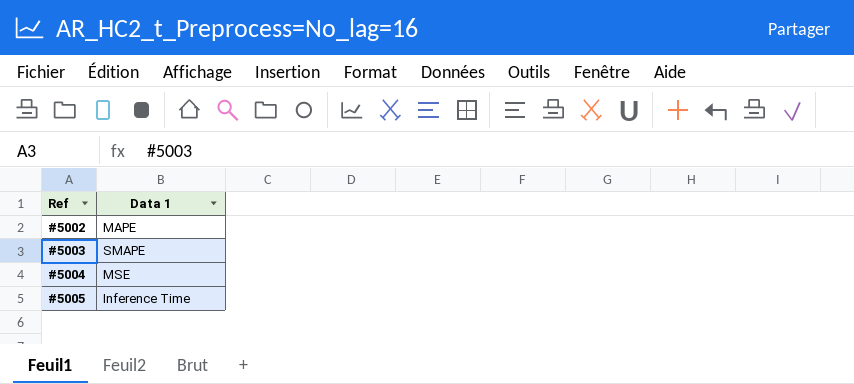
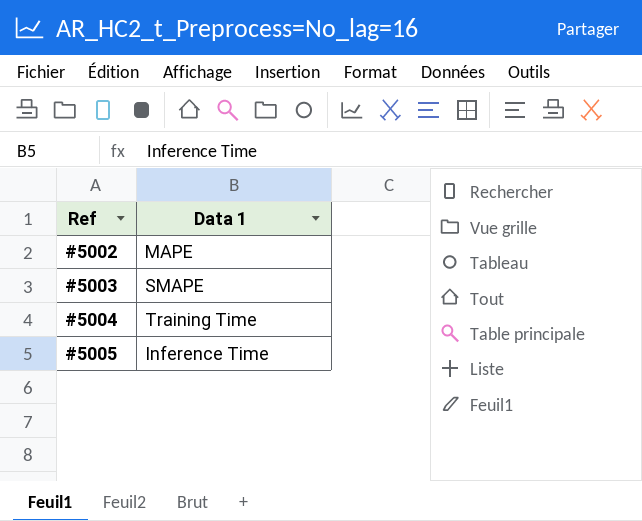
#5004 | Data 1: MSE -> Training Time

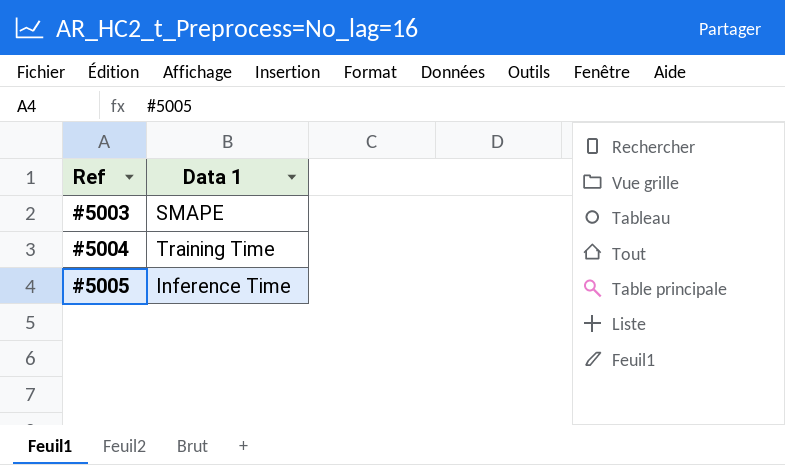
row #5002: MAPE -> none

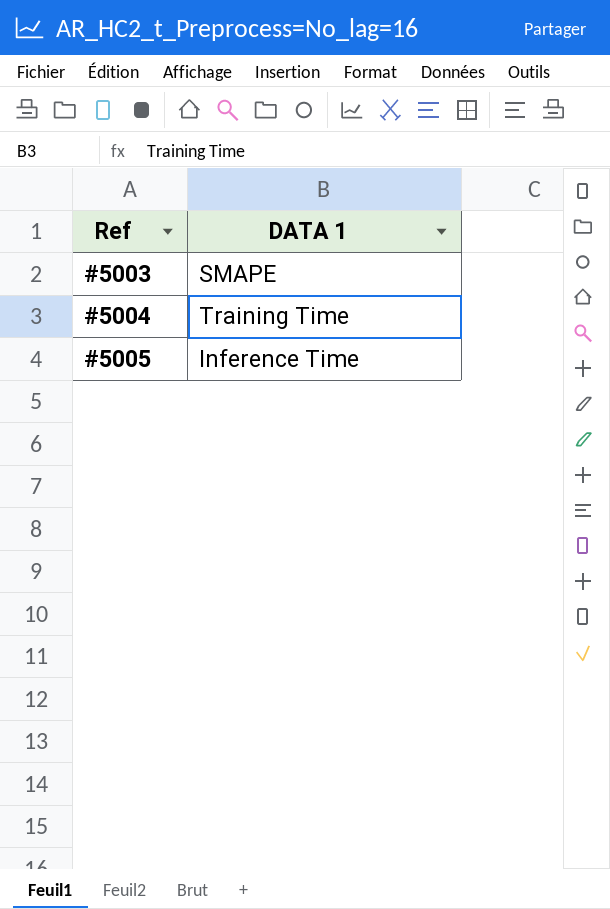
column name: Data 1 -> DATA 1

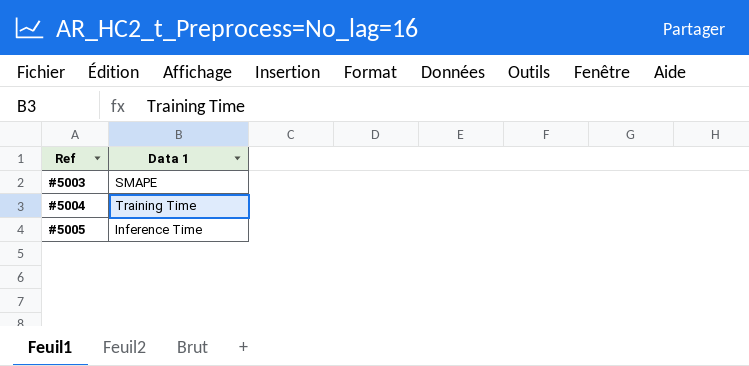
column name: DATA 1 -> Data 1

